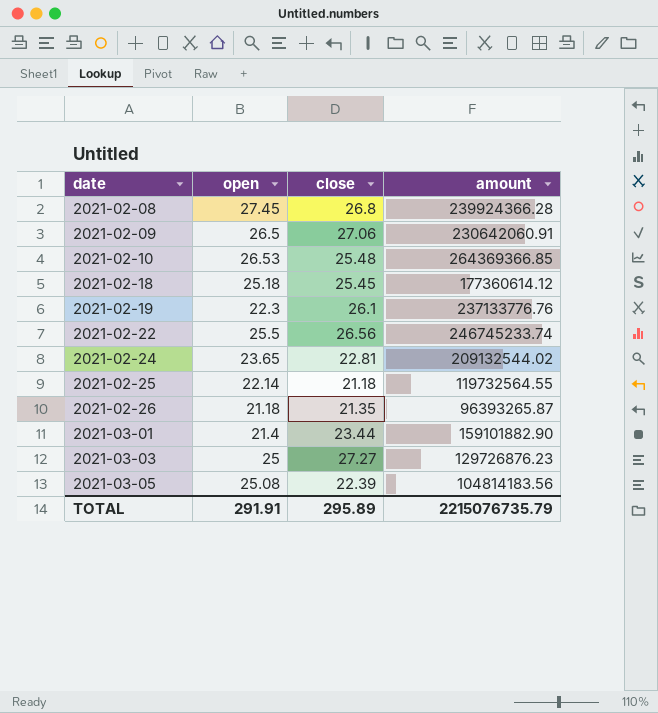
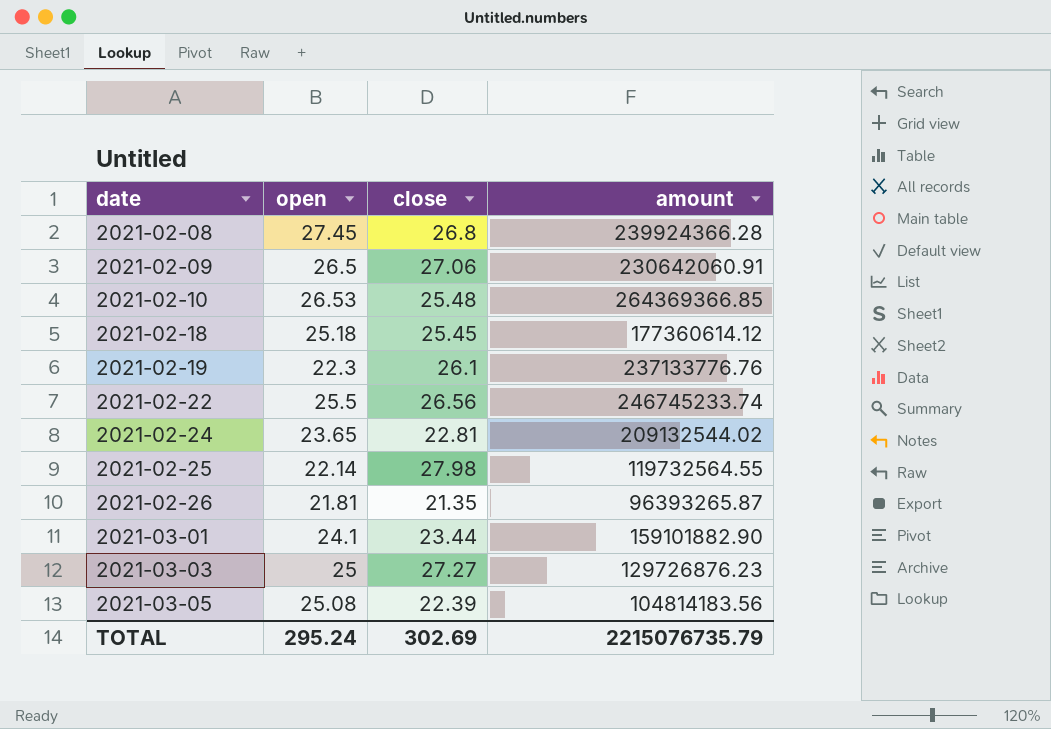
2021-02-25 | close: 21.18 -> 27.98
2021-02-26 | open: 21.18 -> 21.81
2021-03-01 | open: 21.4 -> 24.1
TOTAL | open: 291.91 -> 295.24
TOTAL | close: 295.89 -> 302.69

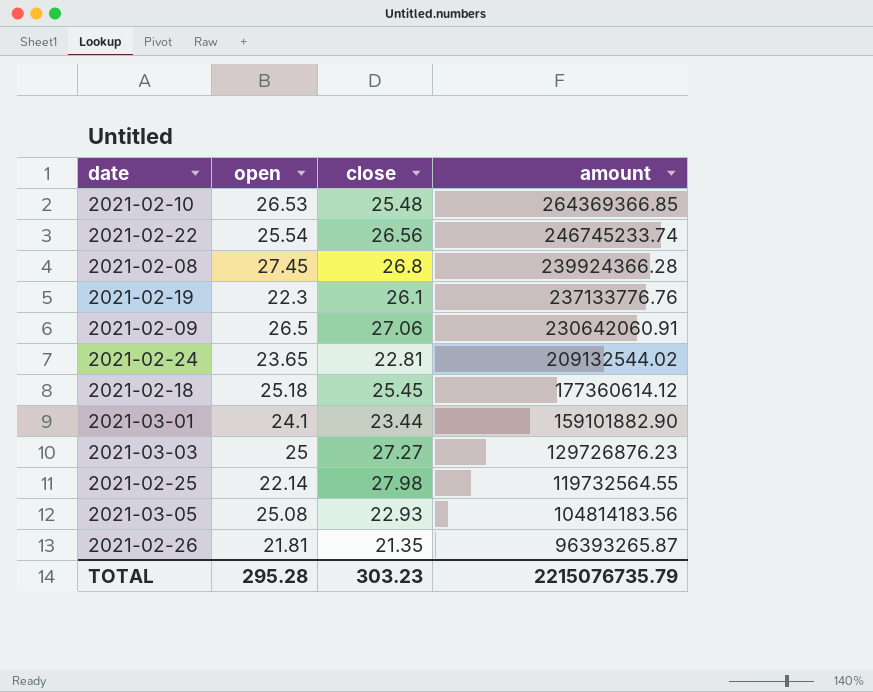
row order: date ascending -> amount descending
2021-02-22 | open: 25.5 -> 25.54
2021-03-05 | close: 22.39 -> 22.93
TOTAL | open: 295.24 -> 295.28
TOTAL | close: 302.69 -> 303.23

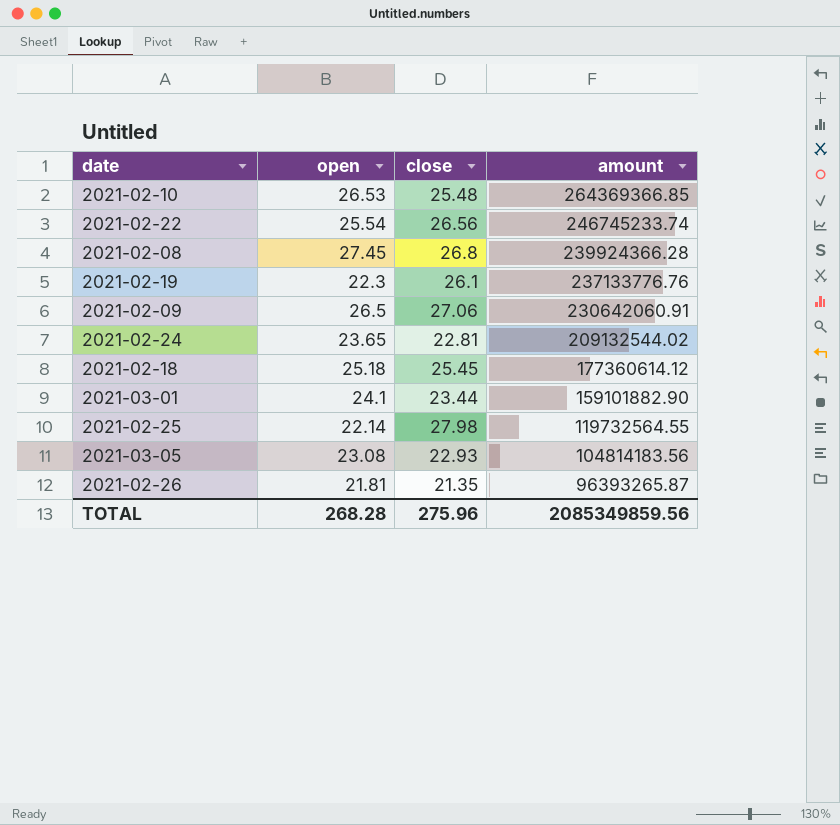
row 2021-03-03: 25 | 27.27 | 129726876.23 -> none
2021-03-05 | open: 25.08 -> 23.08
TOTAL | open: 295.28 -> 268.28
TOTAL | close: 303.23 -> 275.96
TOTAL | amount: 2215076735.79 -> 2085349859.56

